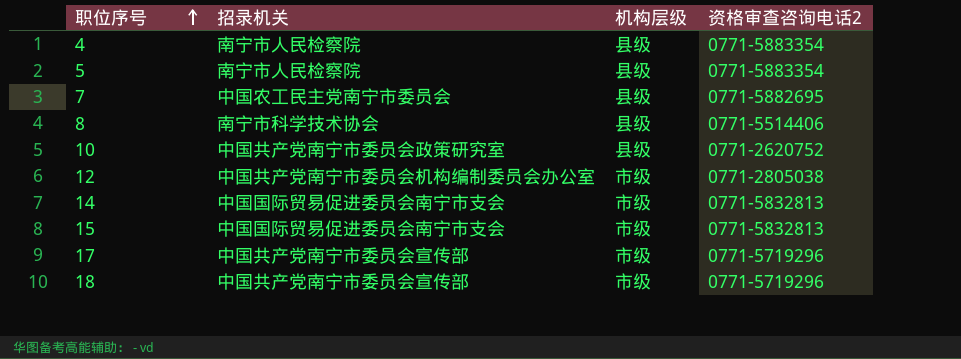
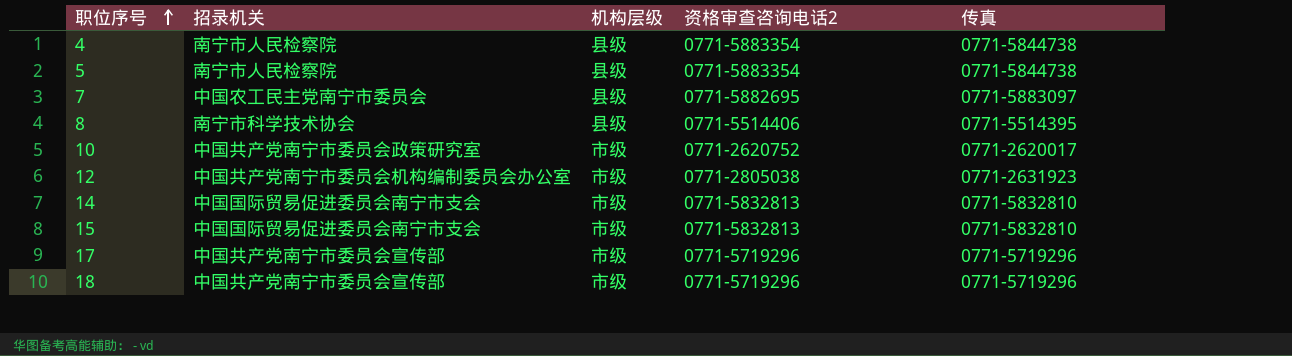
column 传真 | position: none -> 5
10 | 机构层级: 县级 -> 市级

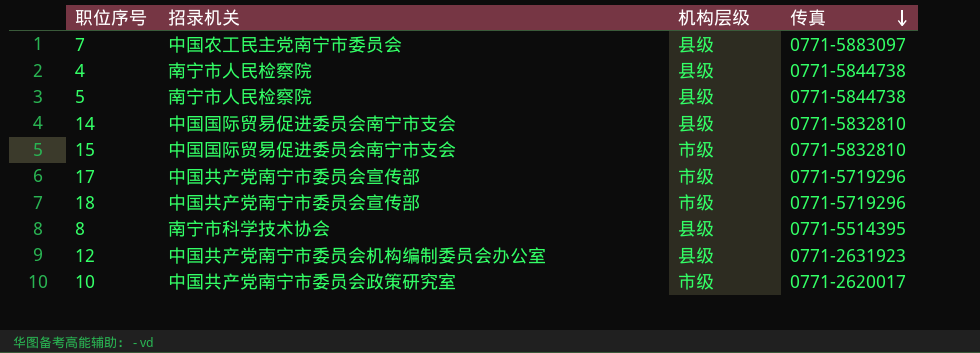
row order: 职位序号 ascending -> 传真 descending
column 资格审查咨询电话2 | position: 4 -> none
14 | 机构层级: 市级 -> 县级
12 | 机构层级: 市级 -> 县级

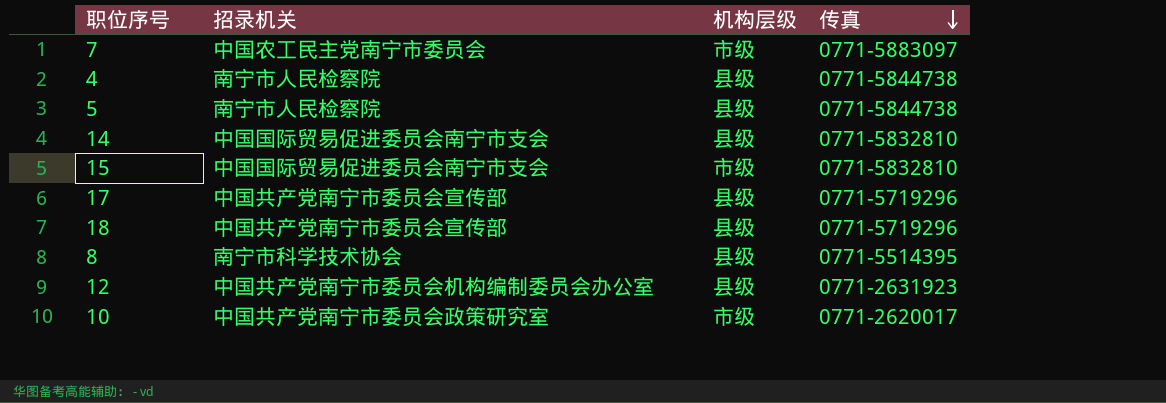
7 | 机构层级: 县级 -> 市级
17 | 机构层级: 市级 -> 县级
18 | 机构层级: 市级 -> 县级

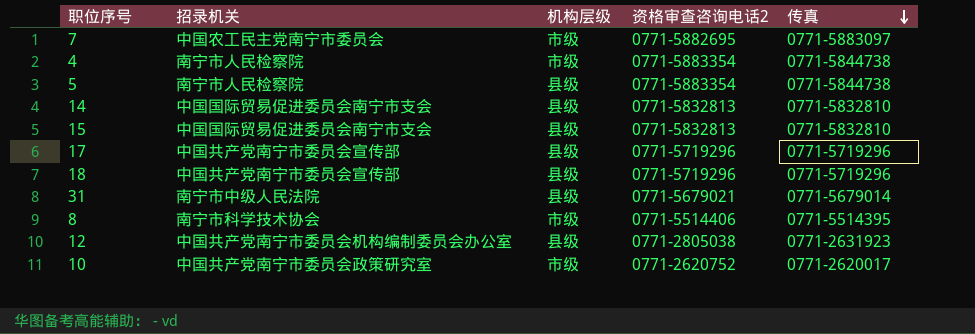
column 资格审查咨询电话2 | position: none -> 4
4 | 机构层级: 县级 -> 市级
15 | 机构层级: 市级 -> 县级
row 31: none -> 南宁市中级人民法院 | 县级 | 0771-5679021 | 0771-5679014
8 | 机构层级: 县级 -> 市级

